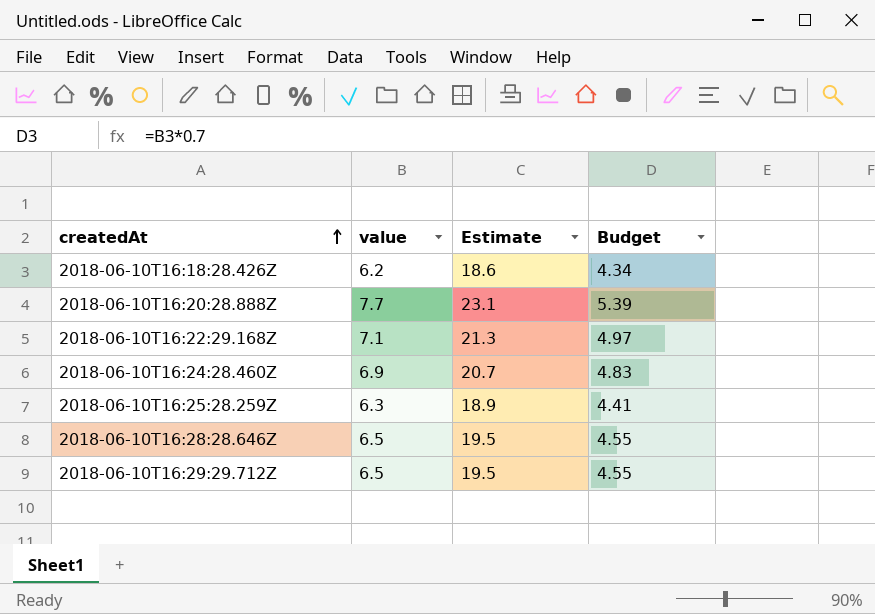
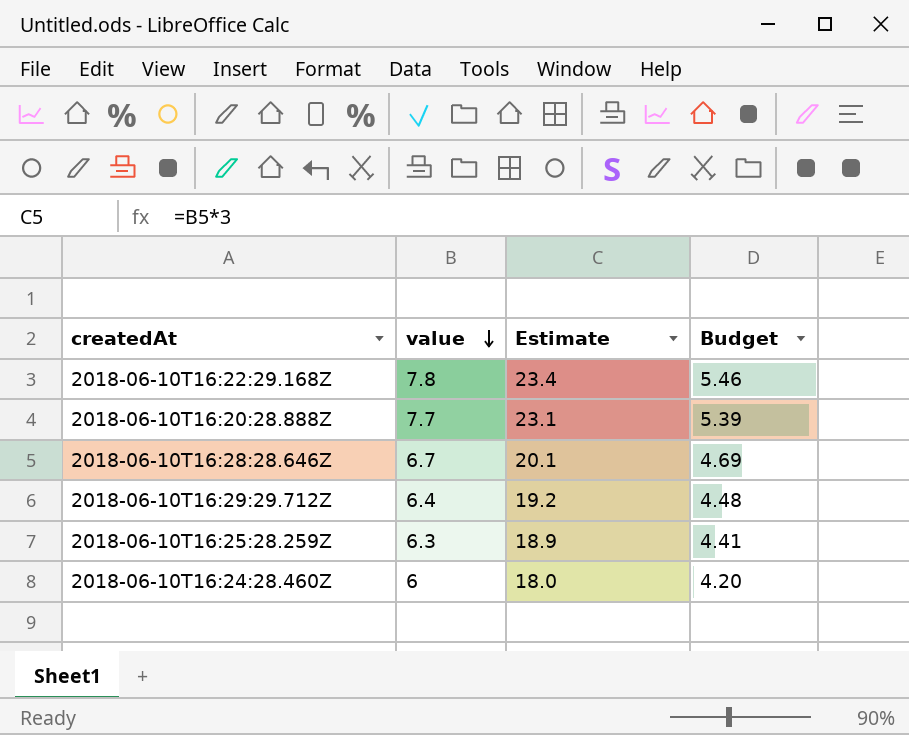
row order: createdAt ascending -> value descending
row 2018-06-10T16:18:28.426Z: 6.2 | 18.6 | 4.34 -> none
2018-06-10T16:22:29.168Z | value: 7.1 -> 7.8
2018-06-10T16:22:29.168Z | Estimate: 21.3 -> 23.4
2018-06-10T16:22:29.168Z | Budget: 4.97 -> 5.46
2018-06-10T16:28:28.646Z | value: 6.5 -> 6.7
2018-06-10T16:28:28.646Z | Estimate: 19.5 -> 20.1
2018-06-10T16:28:28.646Z | Budget: 4.55 -> 4.69
2018-06-10T16:29:29.712Z | value: 6.5 -> 6.4
2018-06-10T16:29:29.712Z | Estimate: 19.5 -> 19.2
2018-06-10T16:29:29.712Z | Budget: 4.55 -> 4.48
2018-06-10T16:24:28.460Z | value: 6.9 -> 6
2018-06-10T16:24:28.460Z | Estimate: 20.7 -> 18.0
2018-06-10T16:24:28.460Z | Budget: 4.83 -> 4.20

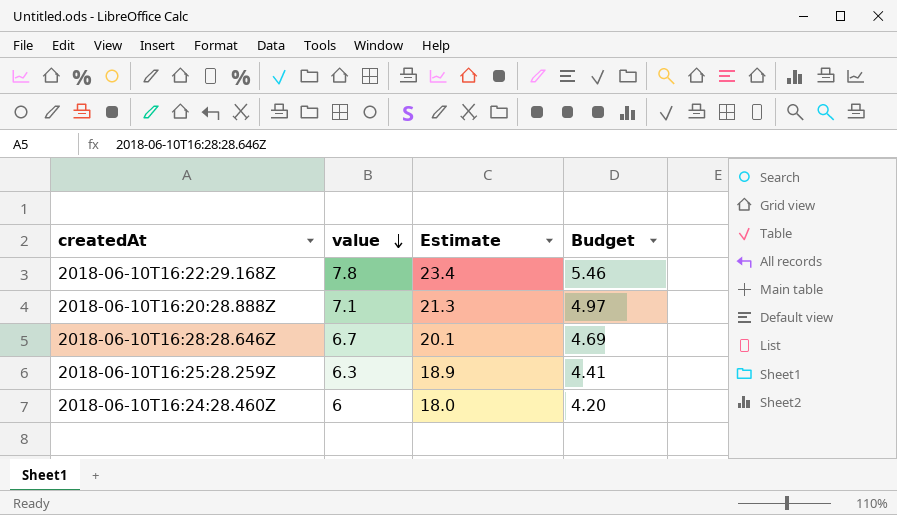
row 2018-06-10T16:29:29.712Z: 6.4 | 19.2 | 4.48 -> none
2018-06-10T16:20:28.888Z | value: 7.7 -> 7.1
2018-06-10T16:20:28.888Z | Estimate: 23.1 -> 21.3
2018-06-10T16:20:28.888Z | Budget: 5.39 -> 4.97

